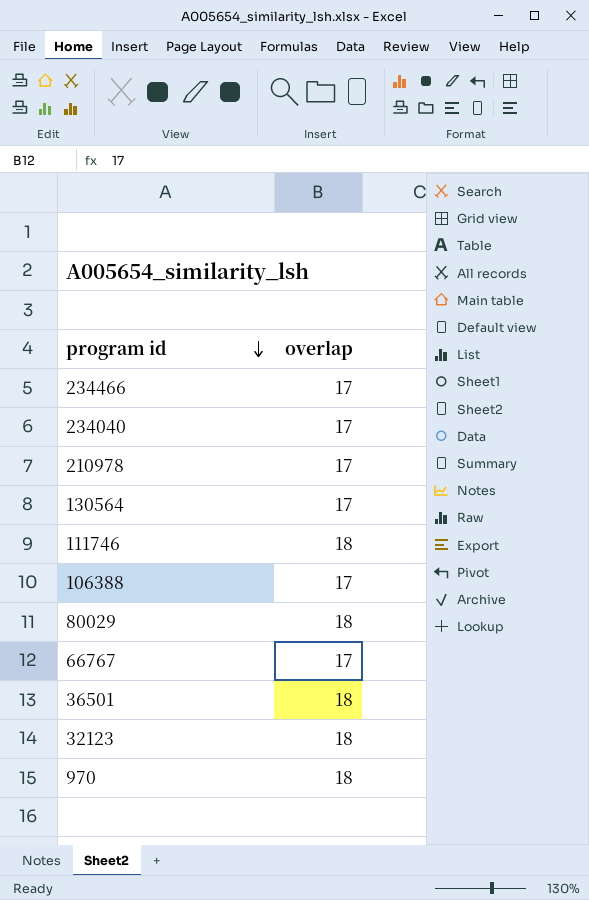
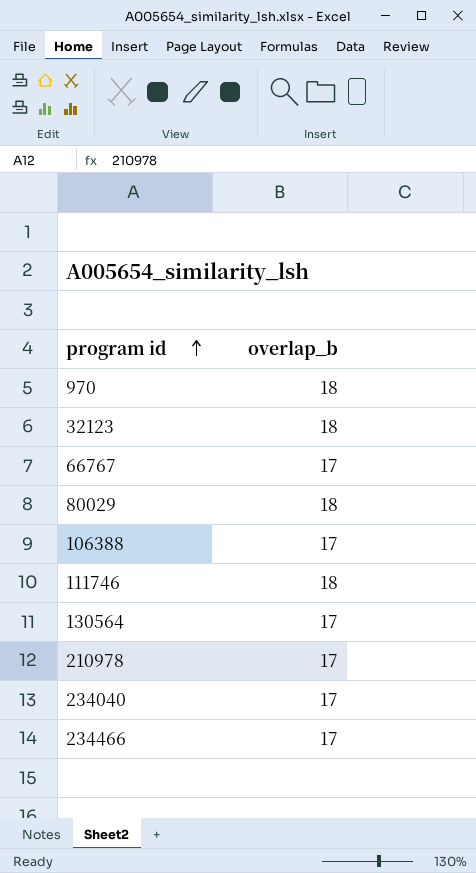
row order: program id descending -> program id ascending
column name: overlap -> overlap_b
row 36501: 18 -> none

